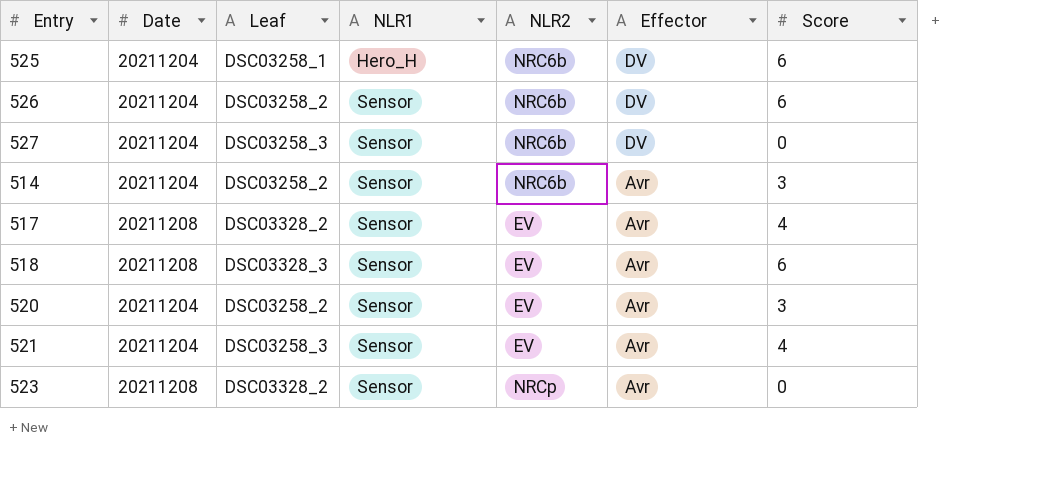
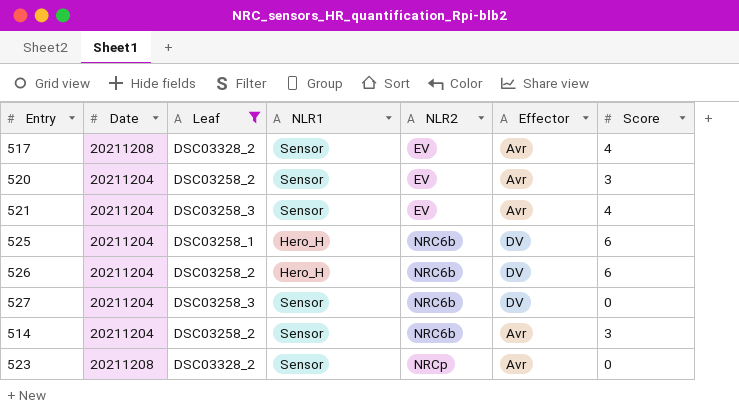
filter: none -> Leaf != DSC03328_3
row order: NLR1 ascending -> NLR2 ascending
526 | NLR1: Sensor -> Hero_H

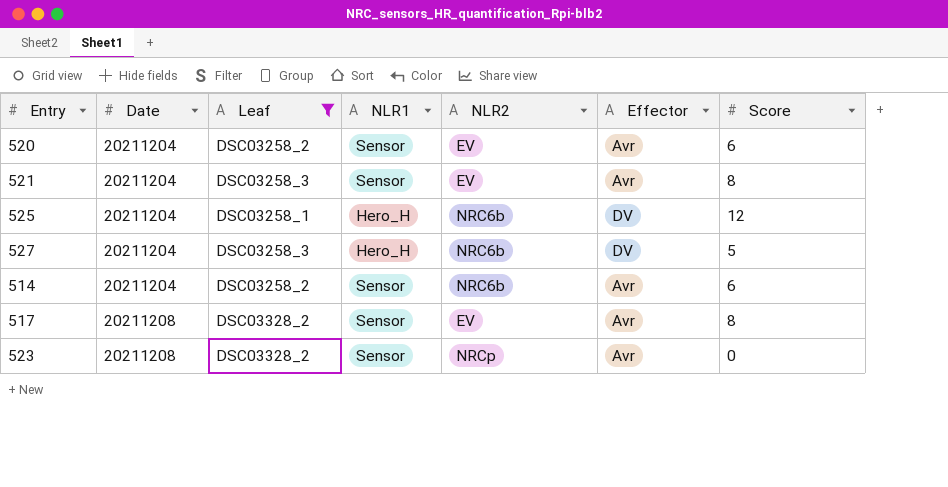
row order: NLR2 ascending -> Date ascending
row 526: 20211204 | DSC03258_2 | Hero_H | NRC6b | DV | 6 -> none
520 | Score: 3 -> 6
521 | Score: 4 -> 8
525 | Score: 6 -> 12
527 | NLR1: Sensor -> Hero_H
527 | Score: 0 -> 5
514 | Score: 3 -> 6
517 | Score: 4 -> 8

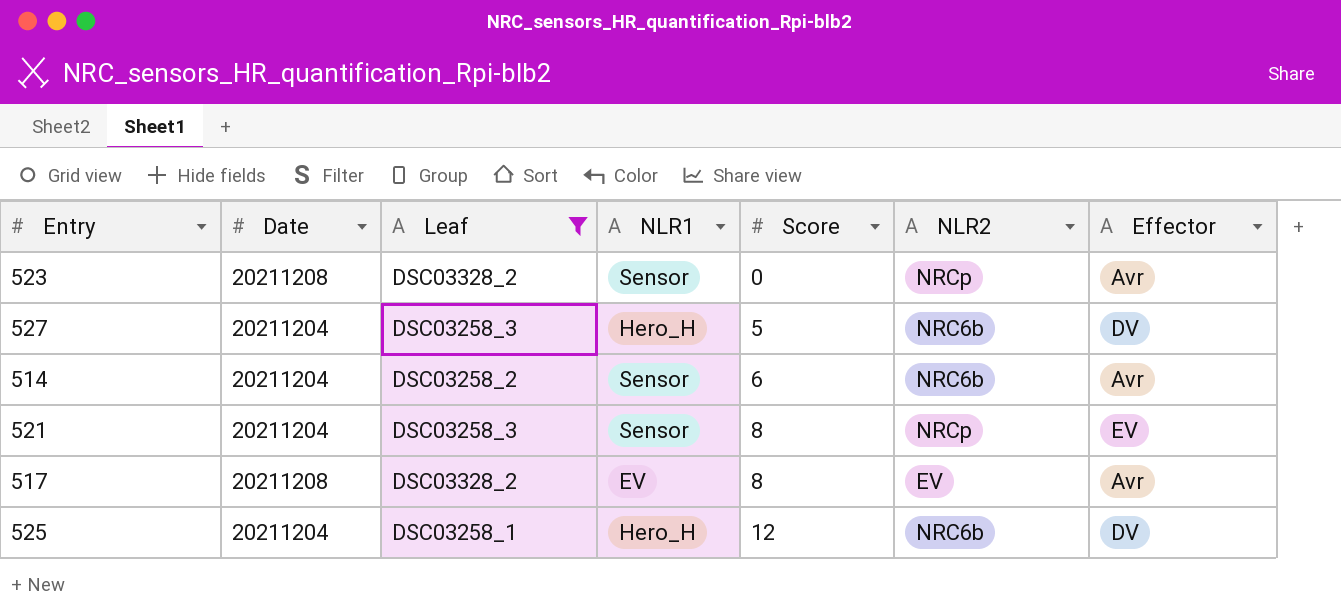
row order: Date ascending -> Score ascending
column Score | position: 7 -> 5
row 520: 20211204 | DSC03258_2 | Sensor | EV | Avr | 6 -> none
521 | NLR2: EV -> NRCp
521 | Effector: Avr -> EV
517 | NLR1: Sensor -> EV

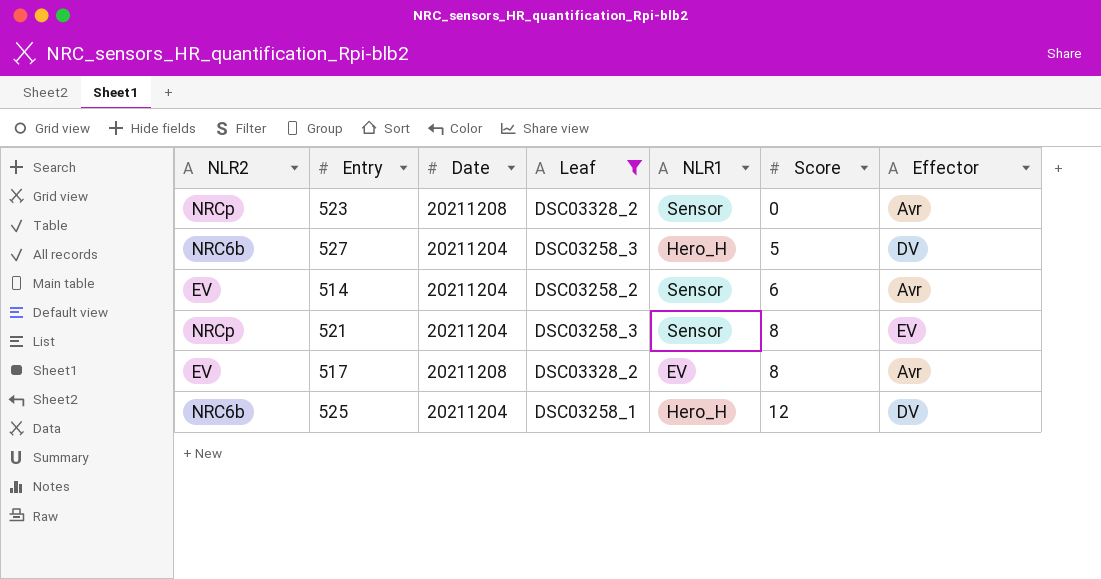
column NLR2 | position: 6 -> 1
514 | NLR2: NRC6b -> EV

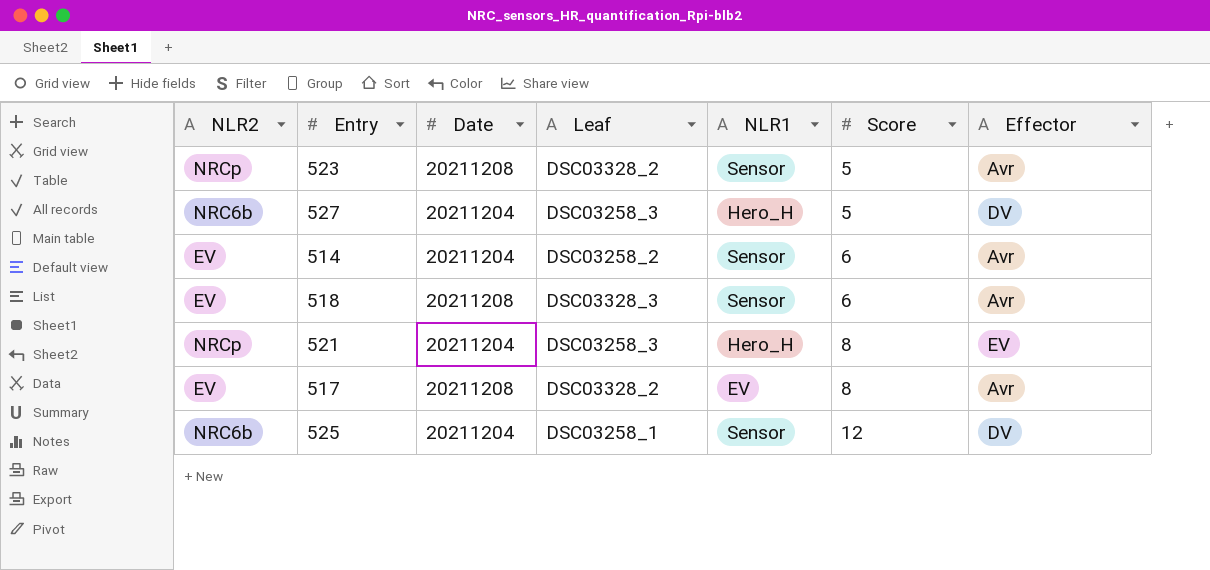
filter: Leaf != DSC03328_3 -> none
523 | Score: 0 -> 5
521 | NLR1: Sensor -> Hero_H
525 | NLR1: Hero_H -> Sensor

